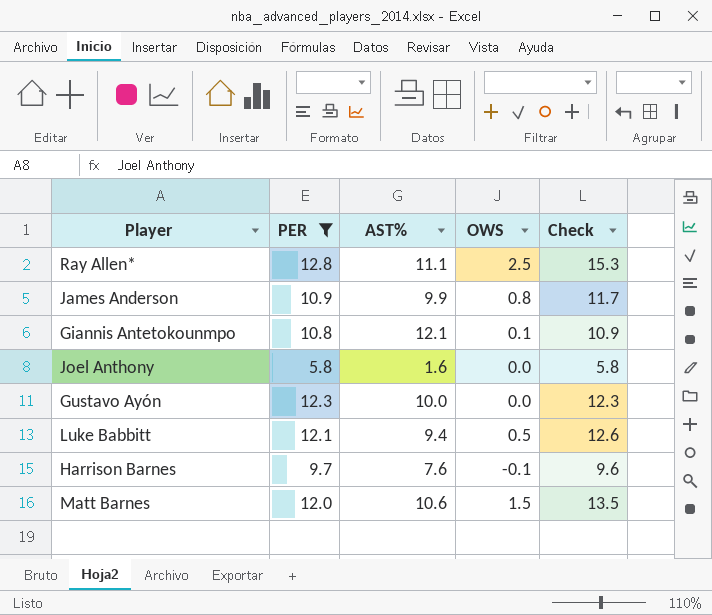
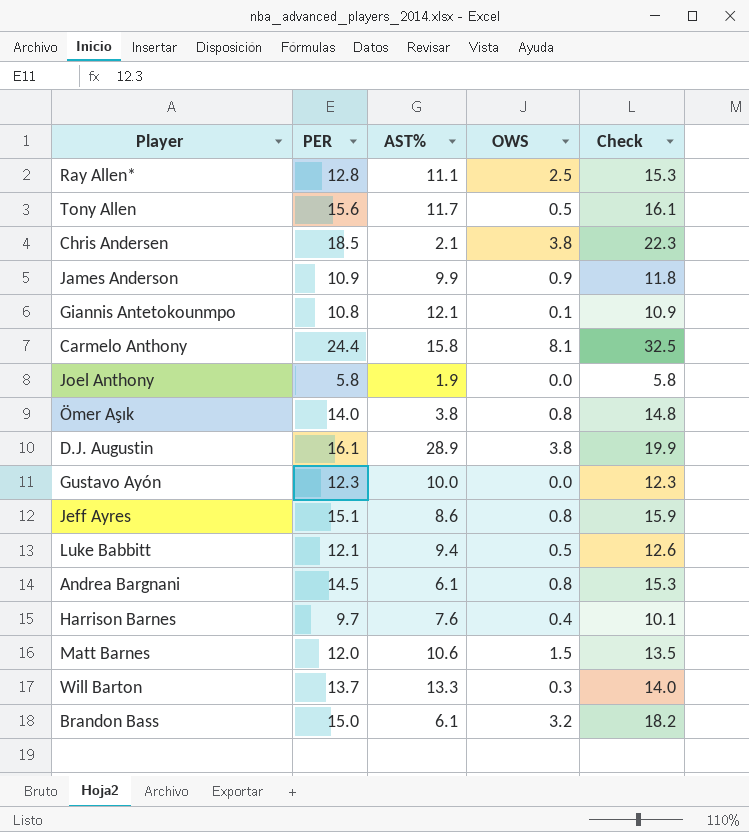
filter: PER <= 12.8 -> none
James Anderson | OWS: 0.8 -> 0.9
James Anderson | Check: 11.7 -> 11.8
Joel Anthony | AST%: 1.6 -> 1.9
Harrison Barnes | OWS: -0.1 -> 0.4
Harrison Barnes | Check: 9.6 -> 10.1

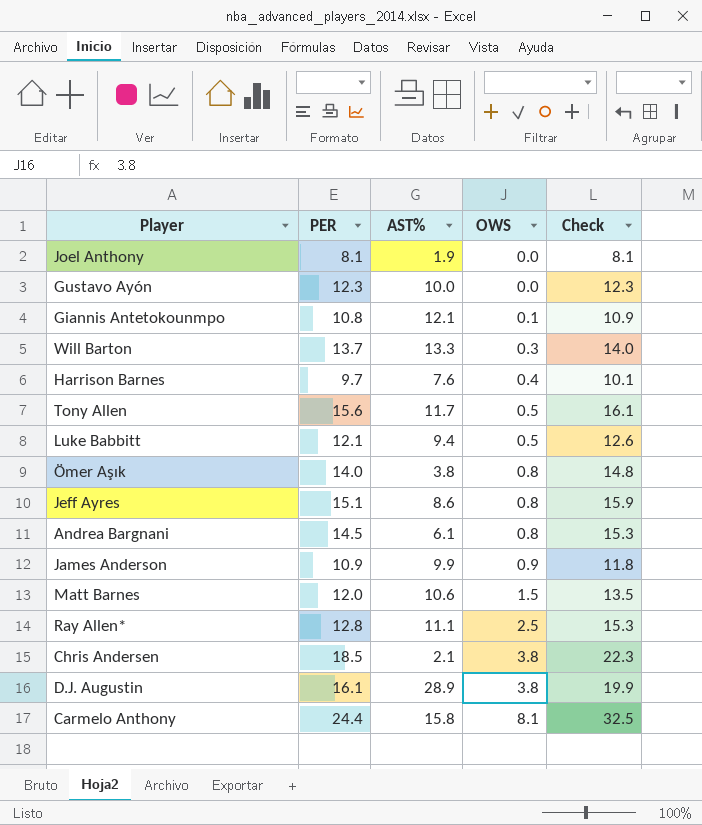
row order: none -> OWS ascending
row Brandon Bass: 15.0 | 6.1 | 3.2 | 18.2 -> none
Joel Anthony | PER: 5.8 -> 8.1
Joel Anthony | Check: 5.8 -> 8.1

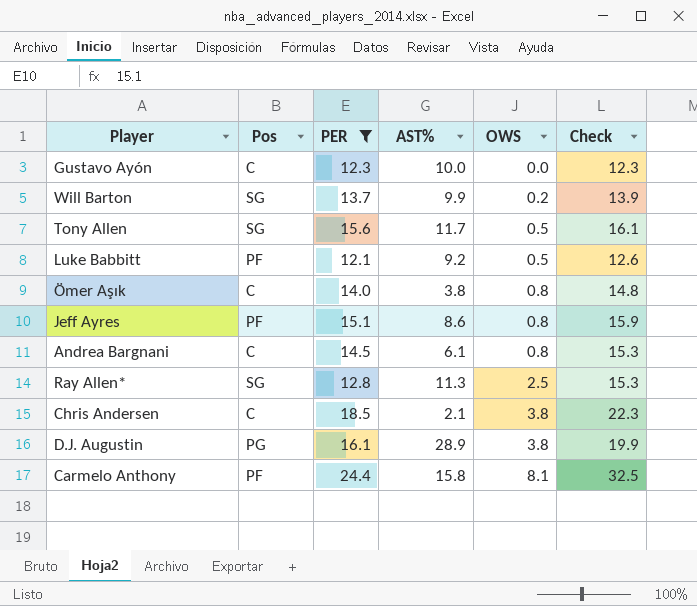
filter: none -> PER >= 12.1
column Pos | position: none -> 2
Will Barton | AST%: 13.3 -> 9.9
Will Barton | OWS: 0.3 -> 0.2
Will Barton | Check: 14.0 -> 13.9
Luke Babbitt | AST%: 9.4 -> 9.2
Ray Allen* | AST%: 11.1 -> 11.3

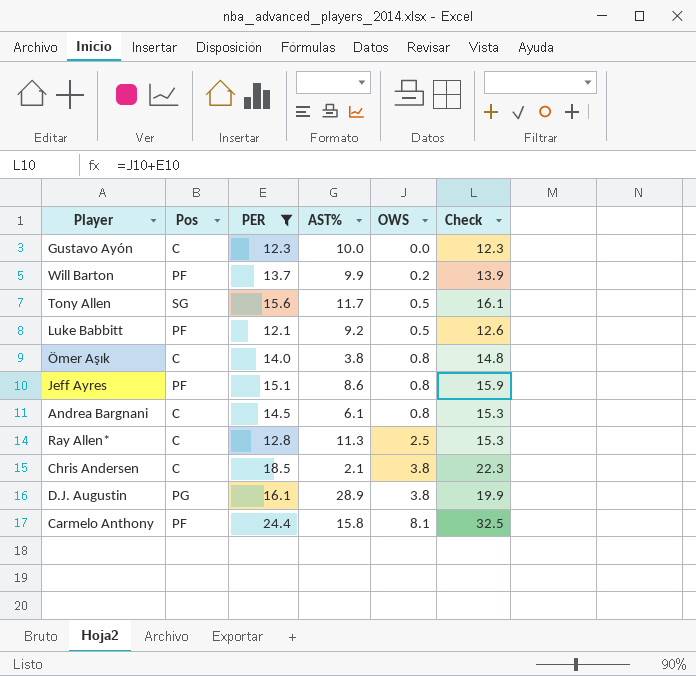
Will Barton | Pos: SG -> PF
Ray Allen* | Pos: SG -> C

